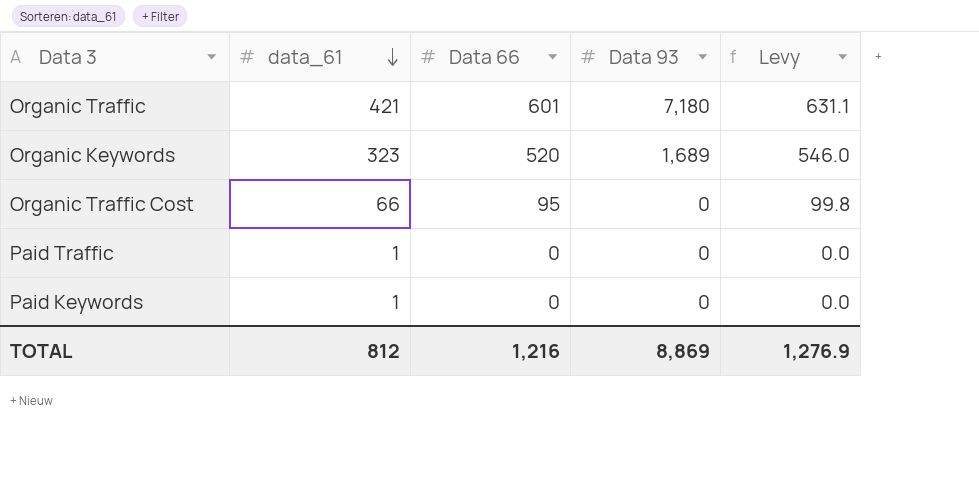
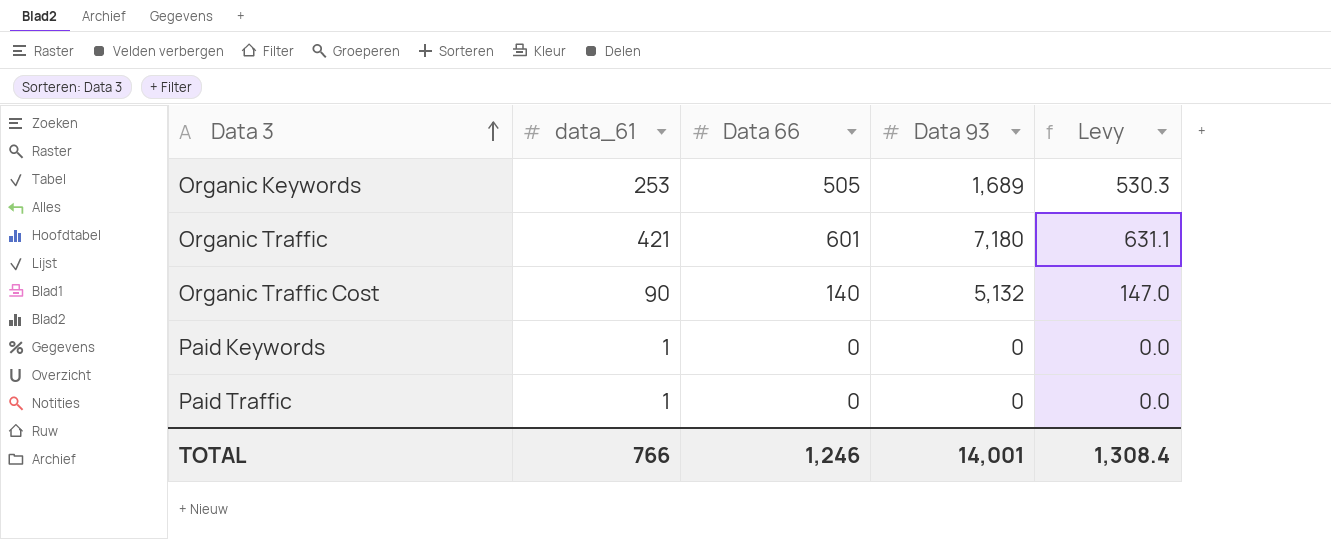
row order: data_61 descending -> Data 3 ascending
Organic Keywords | data_61: 323 -> 253
Organic Keywords | Data 66: 520 -> 505
Organic Keywords | Levy: 546.0 -> 530.3
Organic Traffic Cost | data_61: 66 -> 90
Organic Traffic Cost | Data 66: 95 -> 140
Organic Traffic Cost | Data 93: 0 -> 5,132
Organic Traffic Cost | Levy: 99.8 -> 147.0
TOTAL | data_61: 812 -> 766
TOTAL | Data 66: 1,216 -> 1,246
TOTAL | Data 93: 8,869 -> 14,001
TOTAL | Levy: 1,276.9 -> 1,308.4

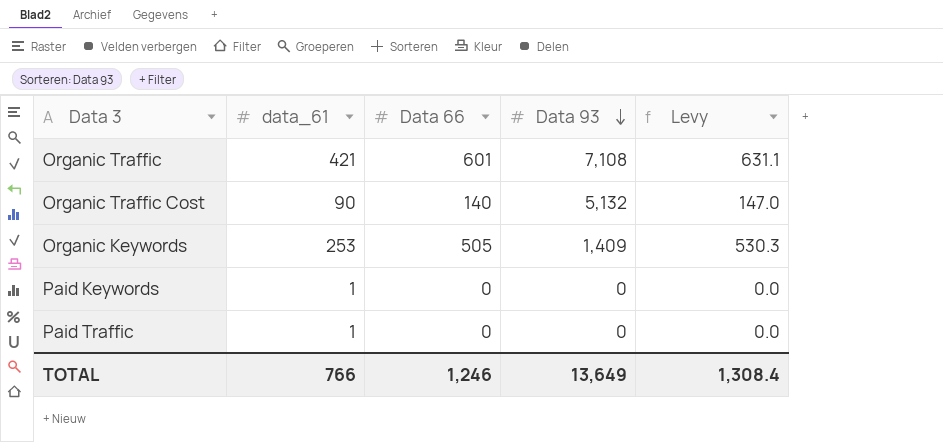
row order: Data 3 ascending -> Data 93 descending
Organic Traffic | Data 93: 7,180 -> 7,108
Organic Keywords | Data 93: 1,689 -> 1,409
TOTAL | Data 93: 14,001 -> 13,649

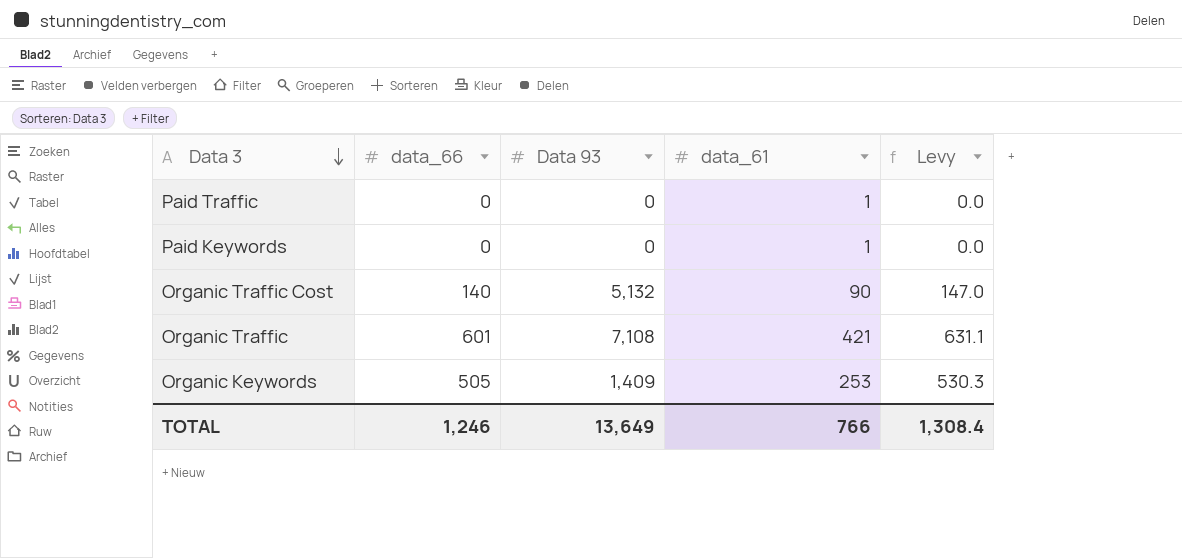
row order: Data 93 descending -> Data 3 descending
column name: Data 66 -> data_66
column data_61 | position: 2 -> 4

